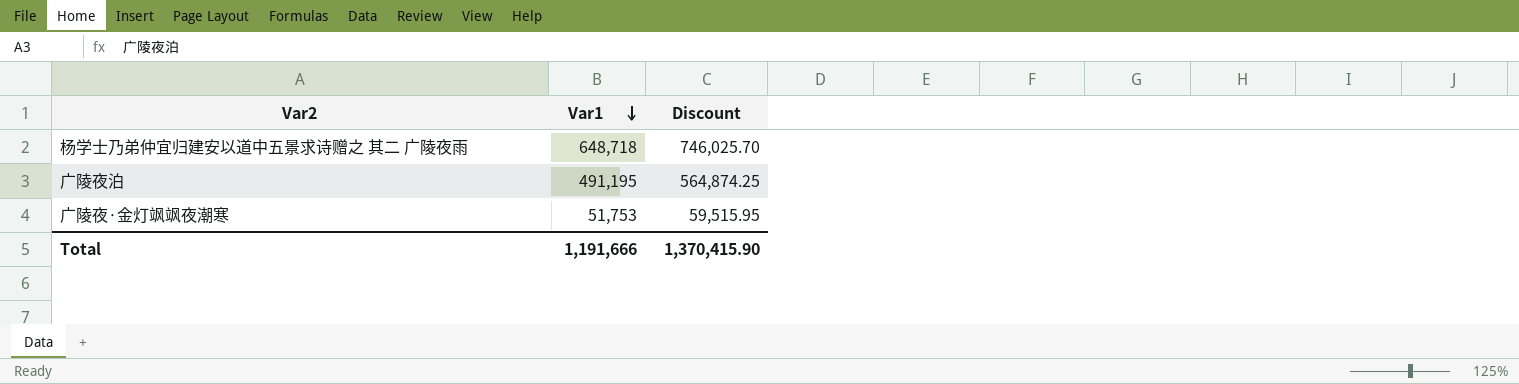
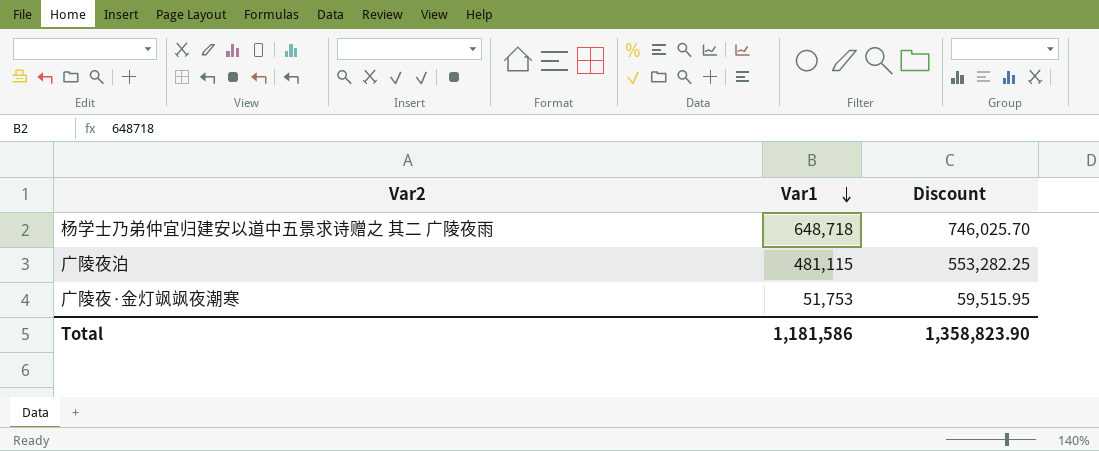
广陵夜泊 | Var1: 491,195 -> 481,115
广陵夜泊 | Discount: 564,874.25 -> 553,282.25
Total | Var1: 1,191,666 -> 1,181,586
Total | Discount: 1,370,415.90 -> 1,358,823.90

